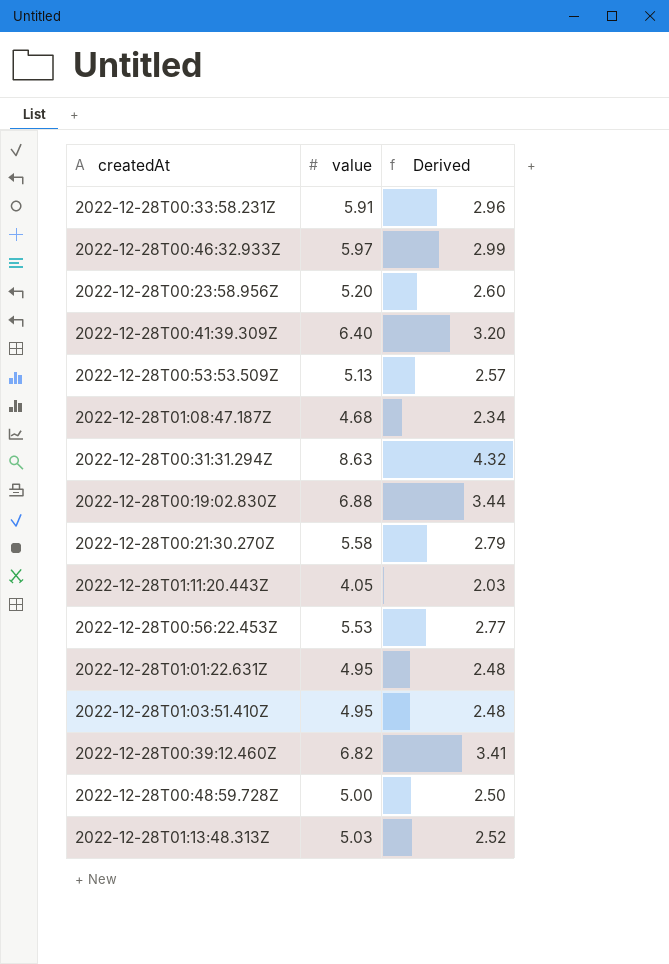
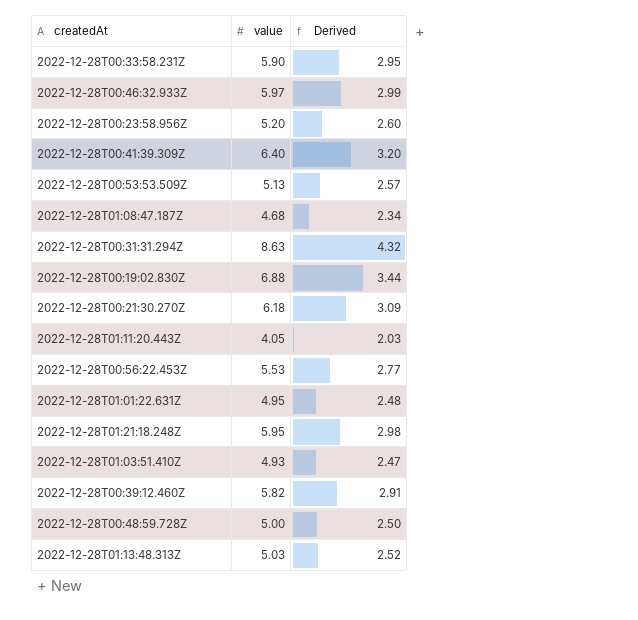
2022-12-28T00:33:58.231Z | value: 5.91 -> 5.90
2022-12-28T00:33:58.231Z | Derived: 2.96 -> 2.95
2022-12-28T00:21:30.270Z | value: 5.58 -> 6.18
2022-12-28T00:21:30.270Z | Derived: 2.79 -> 3.09
row 2022-12-28T01:21:18.248Z: none -> 5.95 | 2.98
2022-12-28T01:03:51.410Z | value: 4.95 -> 4.93
2022-12-28T01:03:51.410Z | Derived: 2.48 -> 2.47
2022-12-28T00:39:12.460Z | value: 6.82 -> 5.82
2022-12-28T00:39:12.460Z | Derived: 3.41 -> 2.91

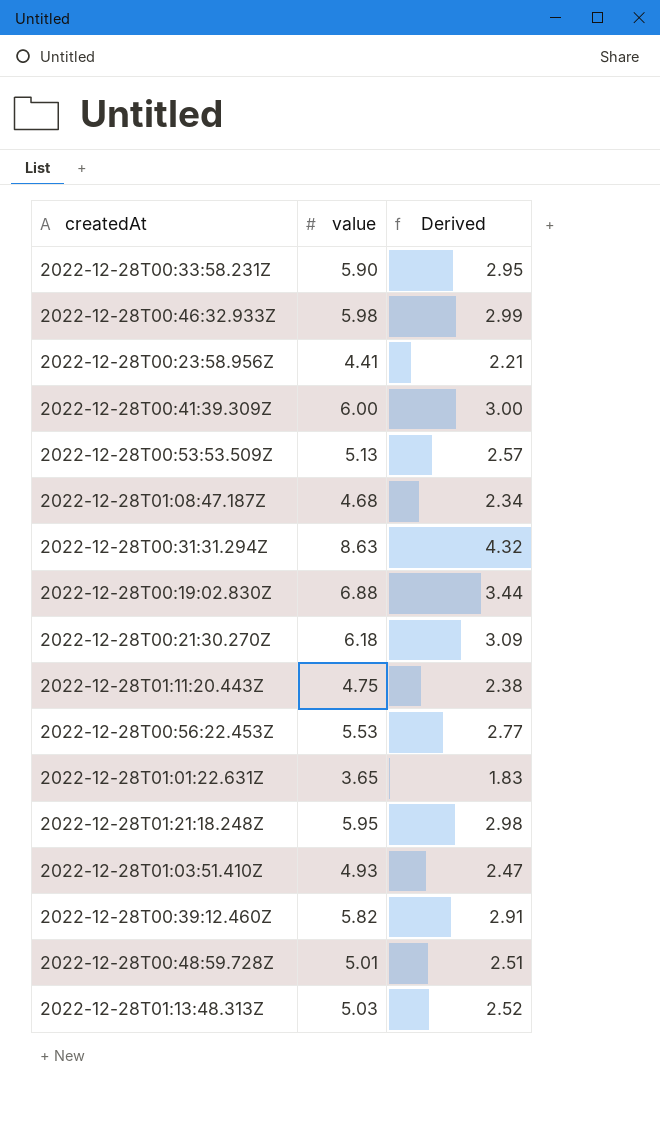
2022-12-28T00:46:32.933Z | value: 5.97 -> 5.98
2022-12-28T00:23:58.956Z | value: 5.20 -> 4.41
2022-12-28T00:23:58.956Z | Derived: 2.60 -> 2.21
2022-12-28T00:41:39.309Z | value: 6.40 -> 6.00
2022-12-28T00:41:39.309Z | Derived: 3.20 -> 3.00
2022-12-28T01:11:20.443Z | value: 4.05 -> 4.75
2022-12-28T01:11:20.443Z | Derived: 2.03 -> 2.38
2022-12-28T01:01:22.631Z | value: 4.95 -> 3.65
2022-12-28T01:01:22.631Z | Derived: 2.48 -> 1.83
2022-12-28T00:48:59.728Z | value: 5.00 -> 5.01
2022-12-28T00:48:59.728Z | Derived: 2.50 -> 2.51

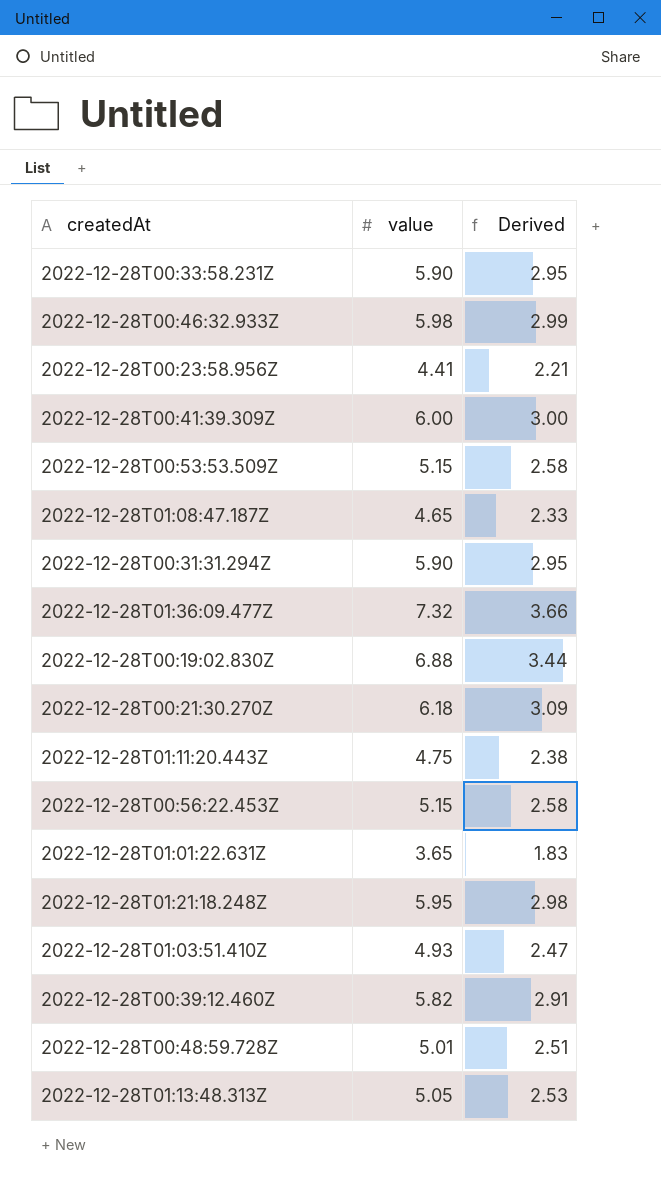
2022-12-28T00:53:53.509Z | value: 5.13 -> 5.15
2022-12-28T00:53:53.509Z | Derived: 2.57 -> 2.58
2022-12-28T01:08:47.187Z | value: 4.68 -> 4.65
2022-12-28T01:08:47.187Z | Derived: 2.34 -> 2.33
2022-12-28T00:31:31.294Z | value: 8.63 -> 5.90
2022-12-28T00:31:31.294Z | Derived: 4.32 -> 2.95
row 2022-12-28T01:36:09.477Z: none -> 7.32 | 3.66
2022-12-28T00:56:22.453Z | value: 5.53 -> 5.15
2022-12-28T00:56:22.453Z | Derived: 2.77 -> 2.58
2022-12-28T01:13:48.313Z | value: 5.03 -> 5.05
2022-12-28T01:13:48.313Z | Derived: 2.52 -> 2.53

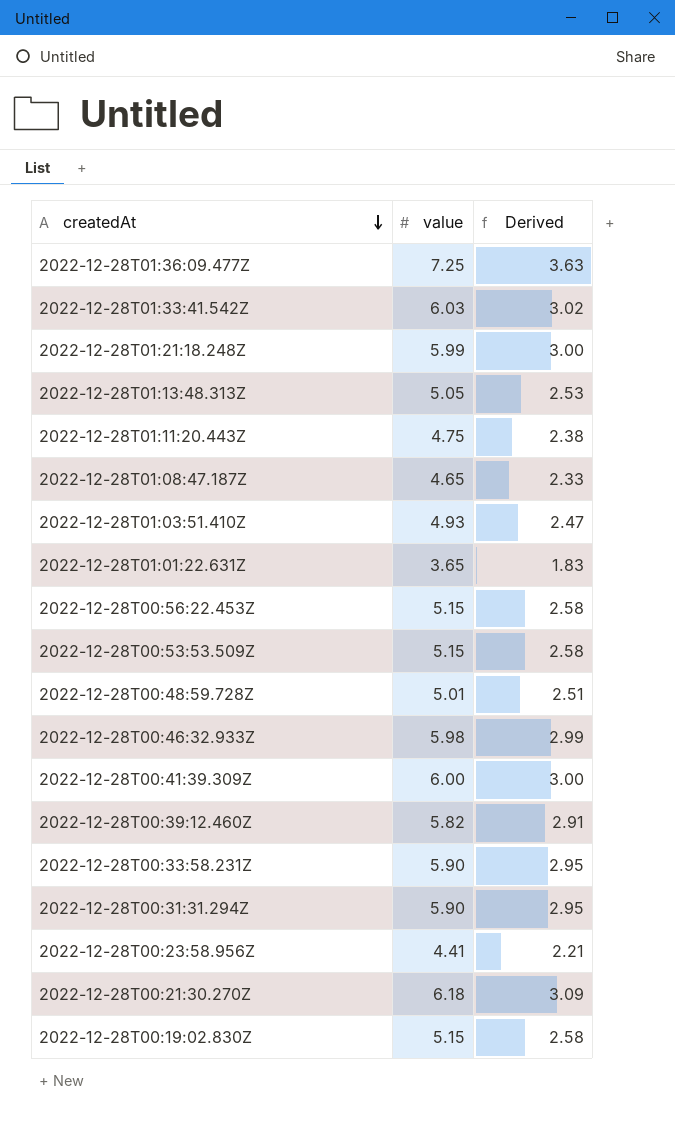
row order: none -> createdAt descending
2022-12-28T01:36:09.477Z | value: 7.32 -> 7.25
2022-12-28T01:36:09.477Z | Derived: 3.66 -> 3.63
row 2022-12-28T01:33:41.542Z: none -> 6.03 | 3.02
2022-12-28T01:21:18.248Z | value: 5.95 -> 5.99
2022-12-28T01:21:18.248Z | Derived: 2.98 -> 3.00
2022-12-28T00:19:02.830Z | value: 6.88 -> 5.15
2022-12-28T00:19:02.830Z | Derived: 3.44 -> 2.58

